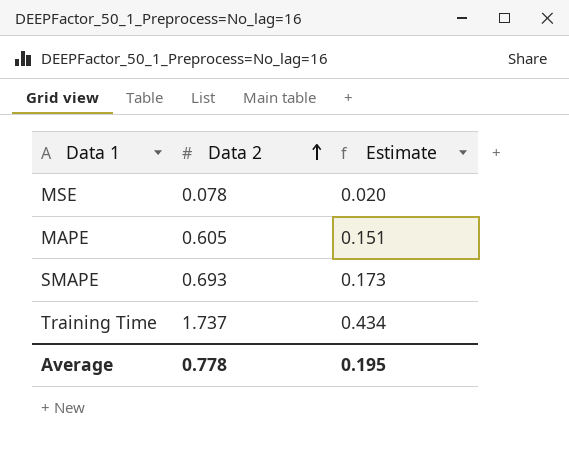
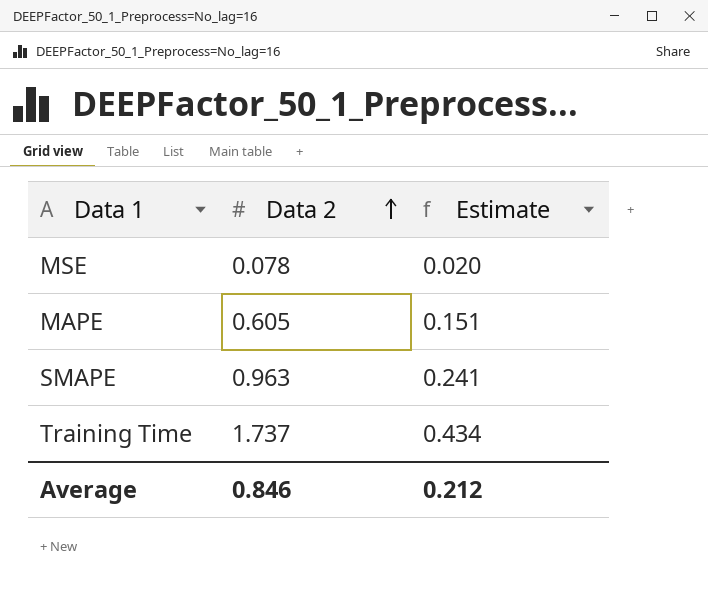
SMAPE | Data 2: 0.693 -> 0.963
SMAPE | Estimate: 0.173 -> 0.241
Average | Data 2: 0.778 -> 0.846
Average | Estimate: 0.195 -> 0.212

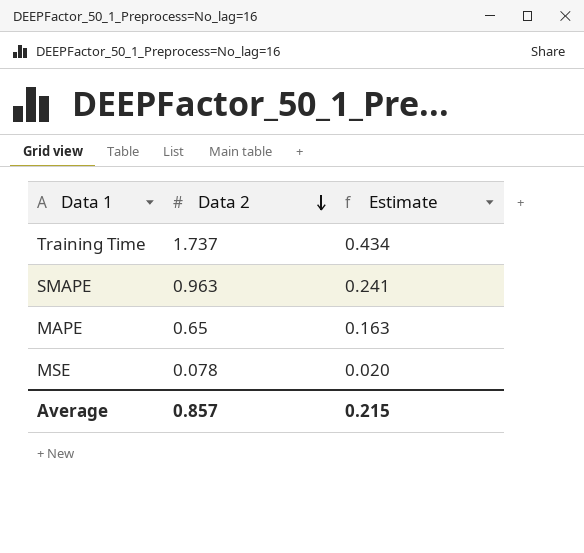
row order: Data 2 ascending -> Data 2 descending
MAPE | Data 2: 0.605 -> 0.65
MAPE | Estimate: 0.151 -> 0.163
Average | Data 2: 0.846 -> 0.857
Average | Estimate: 0.212 -> 0.215

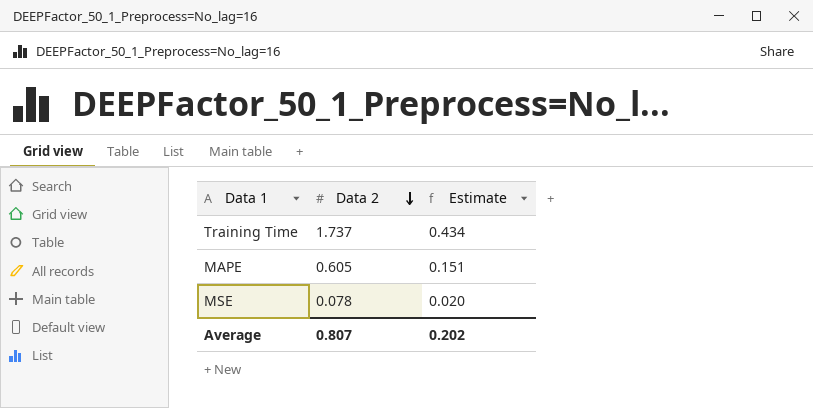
row SMAPE: 0.963 | 0.241 -> none
MAPE | Data 2: 0.65 -> 0.605
MAPE | Estimate: 0.163 -> 0.151
Average | Data 2: 0.857 -> 0.807
Average | Estimate: 0.215 -> 0.202

